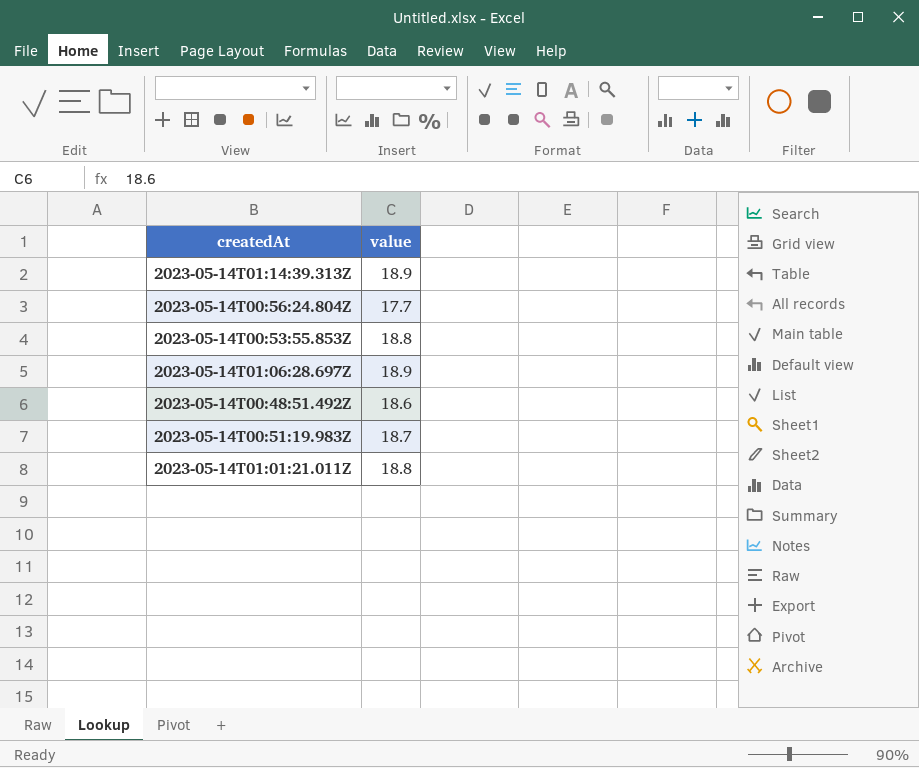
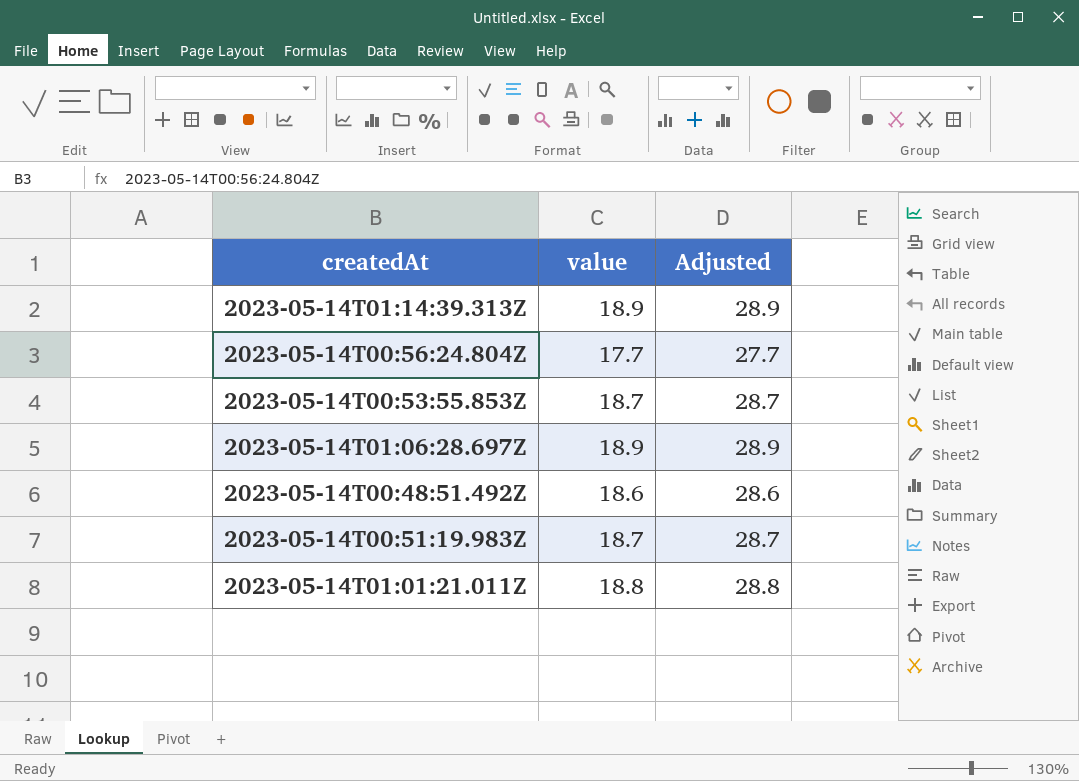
column Adjusted | formula: none -> [value] + 10
2023-05-14T00:53:55.853Z | value: 18.8 -> 18.7

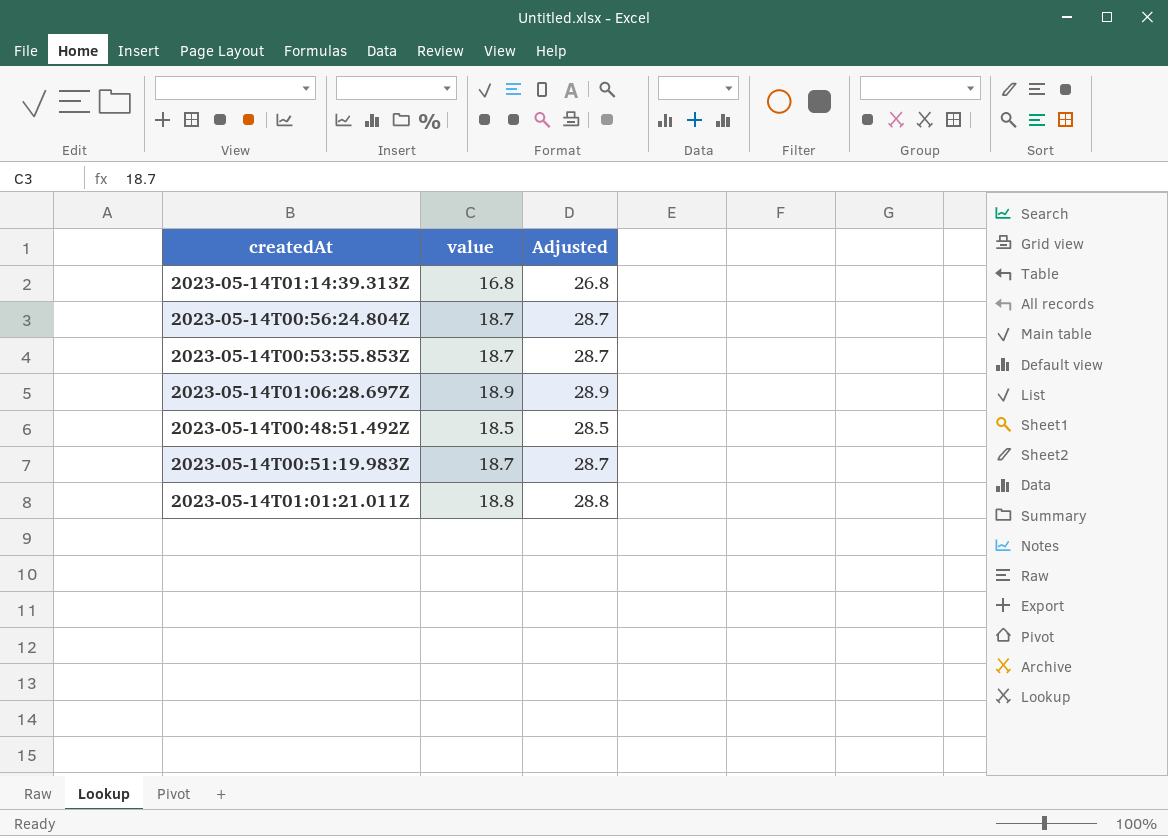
2023-05-14T01:14:39.313Z | value: 18.9 -> 16.8
2023-05-14T01:14:39.313Z | Adjusted: 28.9 -> 26.8
2023-05-14T00:56:24.804Z | value: 17.7 -> 18.7
2023-05-14T00:56:24.804Z | Adjusted: 27.7 -> 28.7
2023-05-14T00:48:51.492Z | value: 18.6 -> 18.5
2023-05-14T00:48:51.492Z | Adjusted: 28.6 -> 28.5

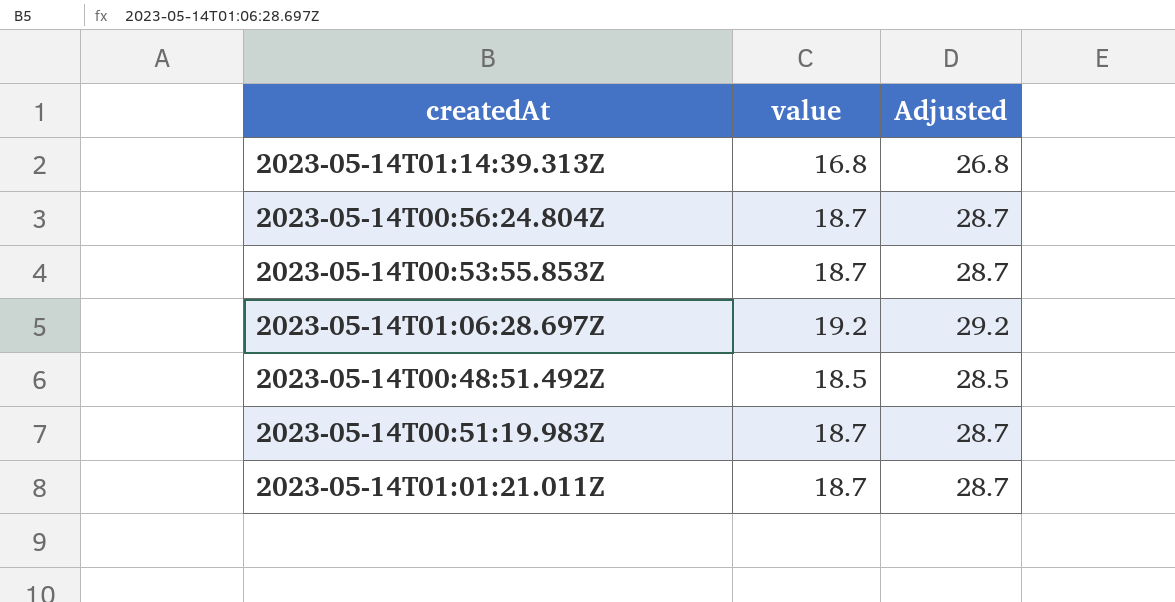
2023-05-14T01:06:28.697Z | value: 18.9 -> 19.2
2023-05-14T01:06:28.697Z | Adjusted: 28.9 -> 29.2
2023-05-14T01:01:21.011Z | value: 18.8 -> 18.7
2023-05-14T01:01:21.011Z | Adjusted: 28.8 -> 28.7

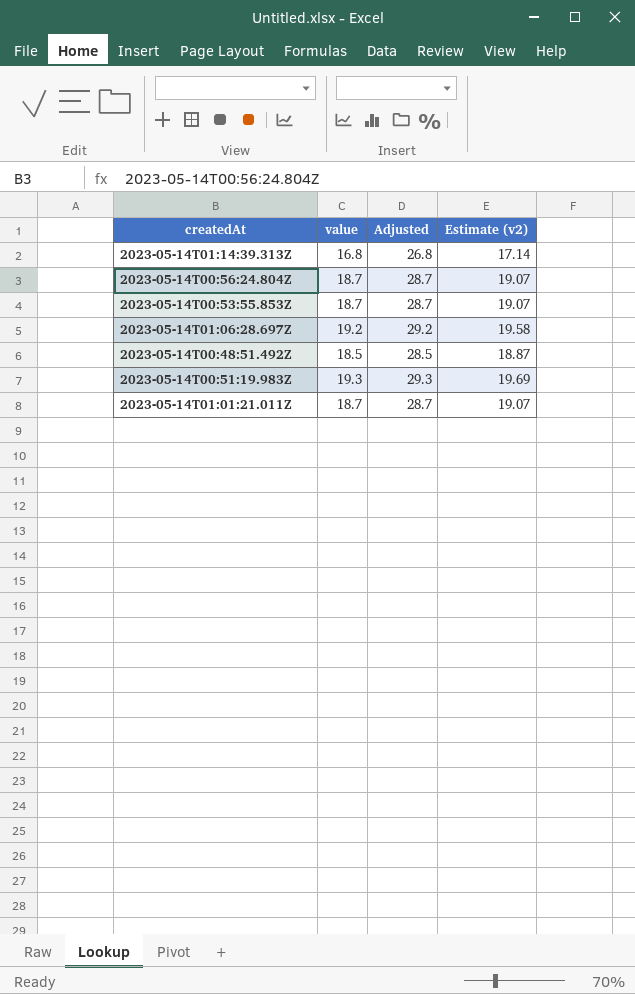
column Estimate (v2) | formula: none -> [value] * 1.02
2023-05-14T00:51:19.983Z | value: 18.7 -> 19.3
2023-05-14T00:51:19.983Z | Adjusted: 28.7 -> 29.3

